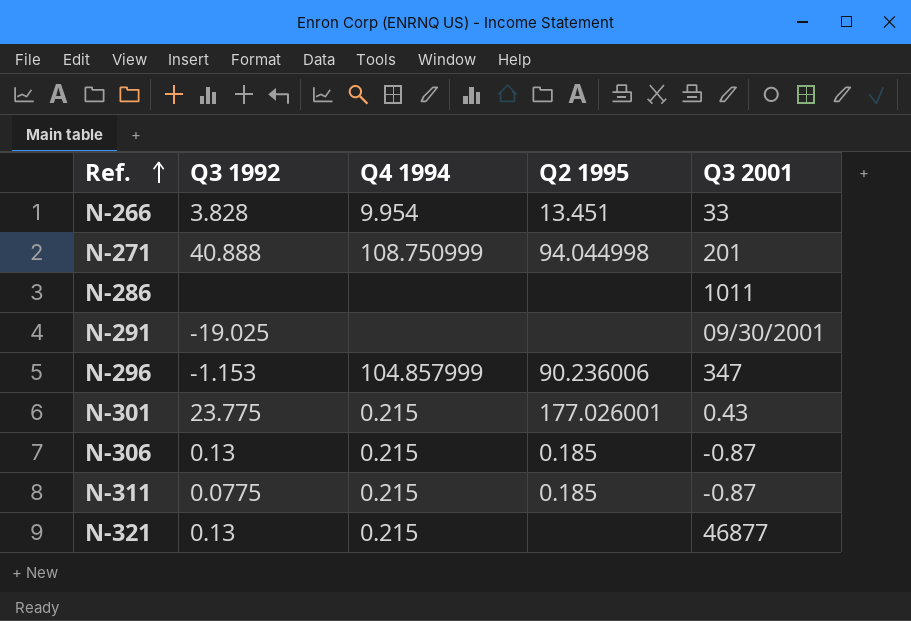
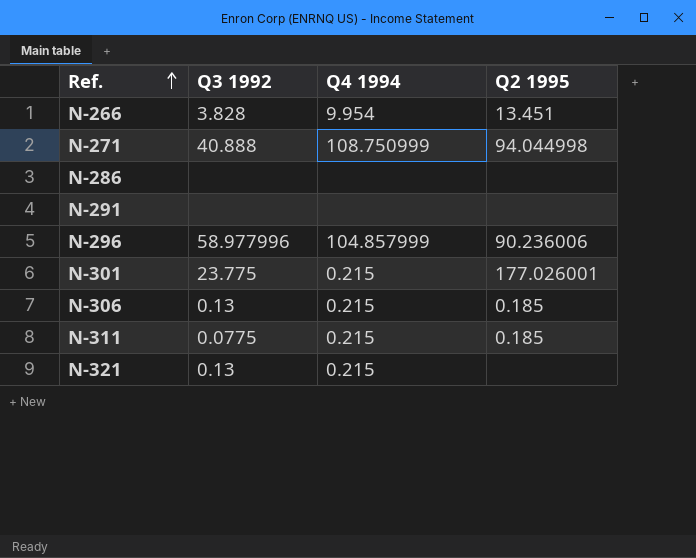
column Q3 2001 | position: 5 -> none
N-291 | Q3 1992: -19.025 -> none
N-296 | Q3 1992: -1.153 -> 58.977996

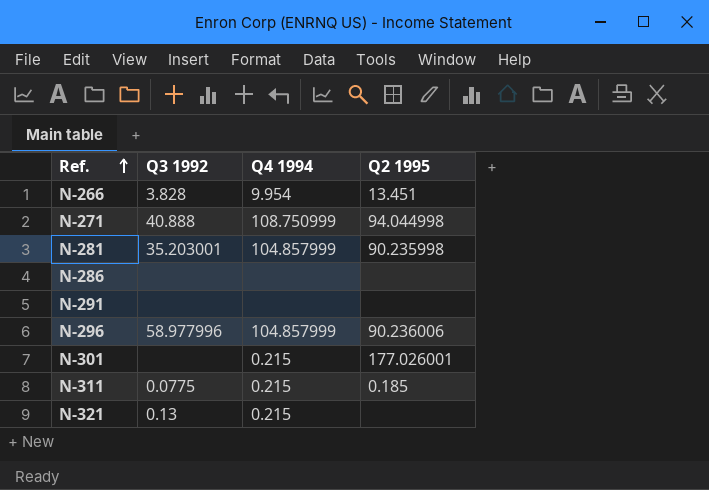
row N-306: 0.13 | 0.215 | 0.185 -> none
row N-281: none -> 35.203001 | 104.857999 | 90.235998
N-301 | Q3 1992: 23.775 -> none

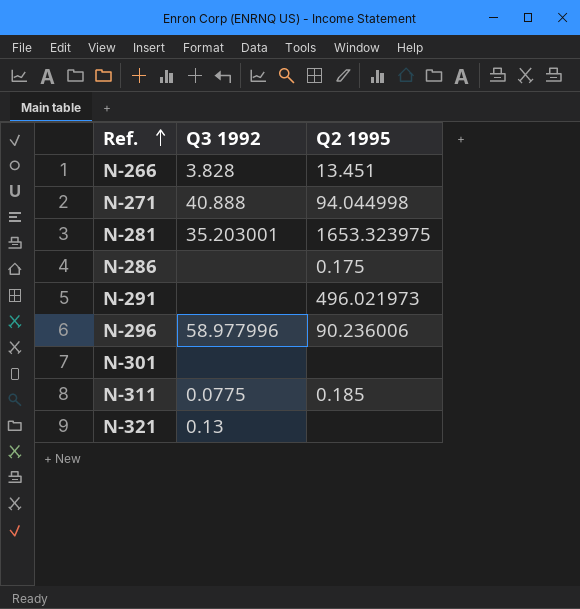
column Q4 1994 | position: 3 -> none
N-281 | Q2 1995: 90.235998 -> 1653.323975
N-286 | Q2 1995: none -> 0.175
N-291 | Q2 1995: none -> 496.021973
N-301 | Q2 1995: 177.026001 -> none

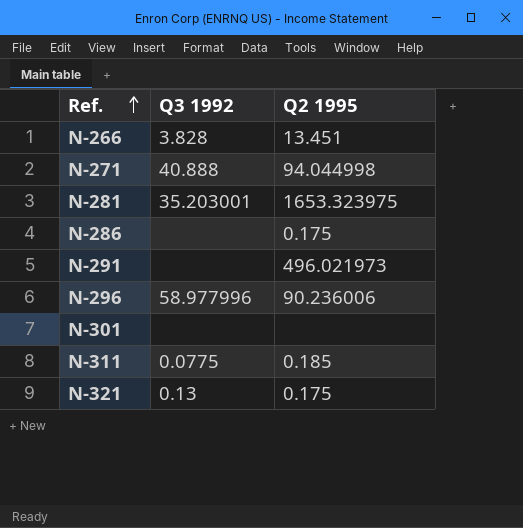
N-321 | Q2 1995: none -> 0.175

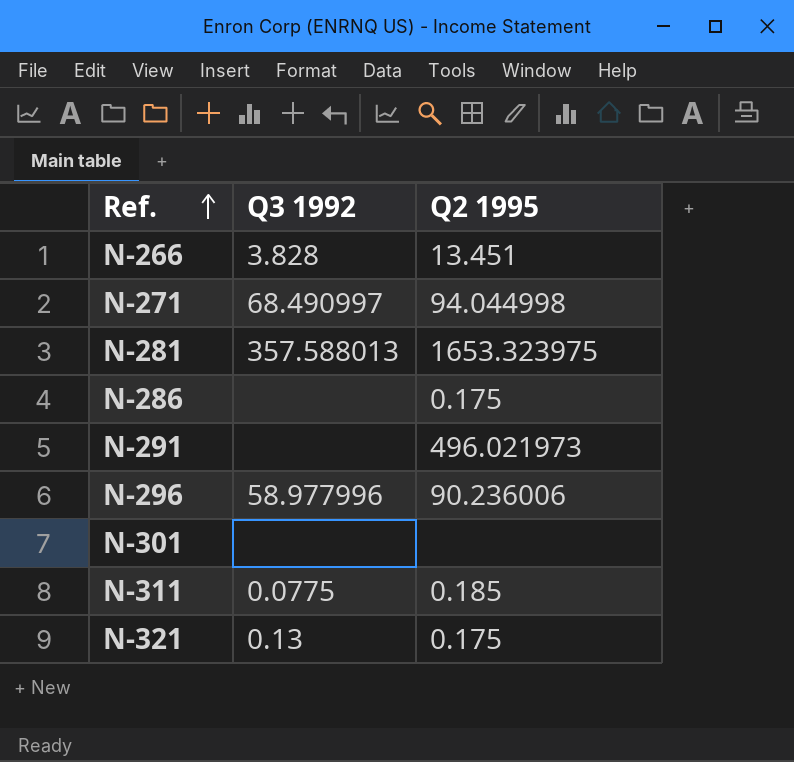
N-271 | Q3 1992: 40.888 -> 68.490997
N-281 | Q3 1992: 35.203001 -> 357.588013

